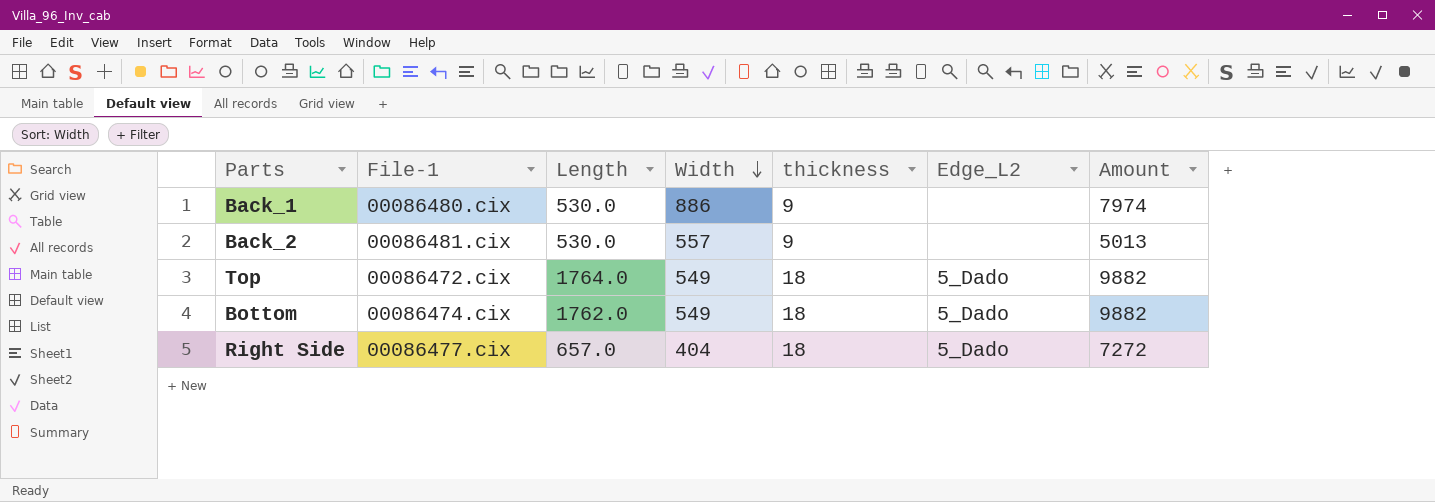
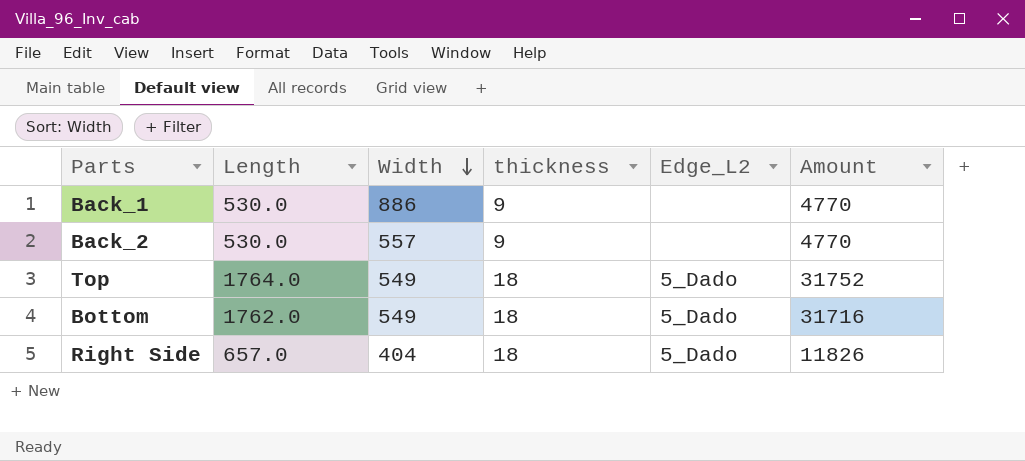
column File-1 | position: 2 -> none
column Amount | formula: [Width] * [thickness] -> [Length] * [thickness]

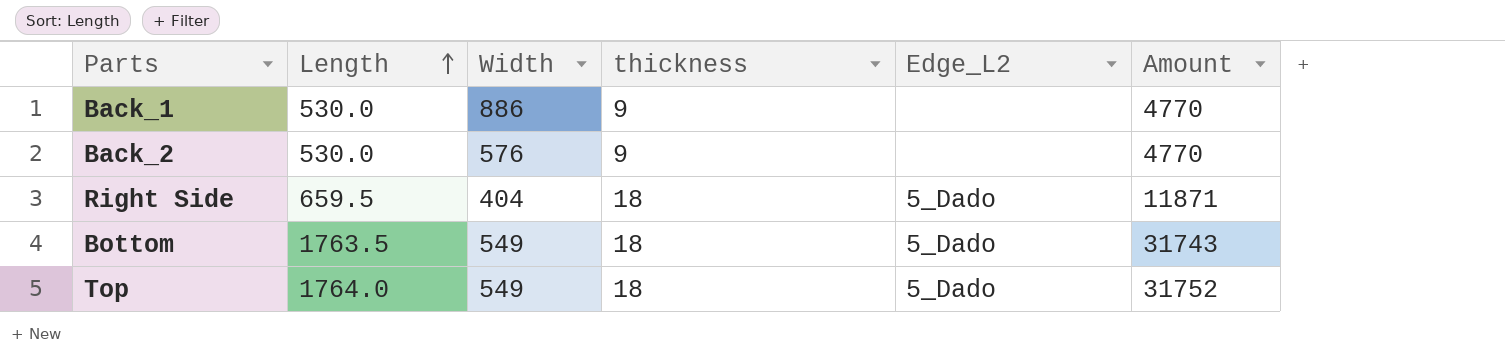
row order: Width descending -> Length ascending
Back_2 | Width: 557 -> 576
Right Side | Length: 657.0 -> 659.5
Right Side | Amount: 11826 -> 11871
Bottom | Length: 1762.0 -> 1763.5
Bottom | Amount: 31716 -> 31743

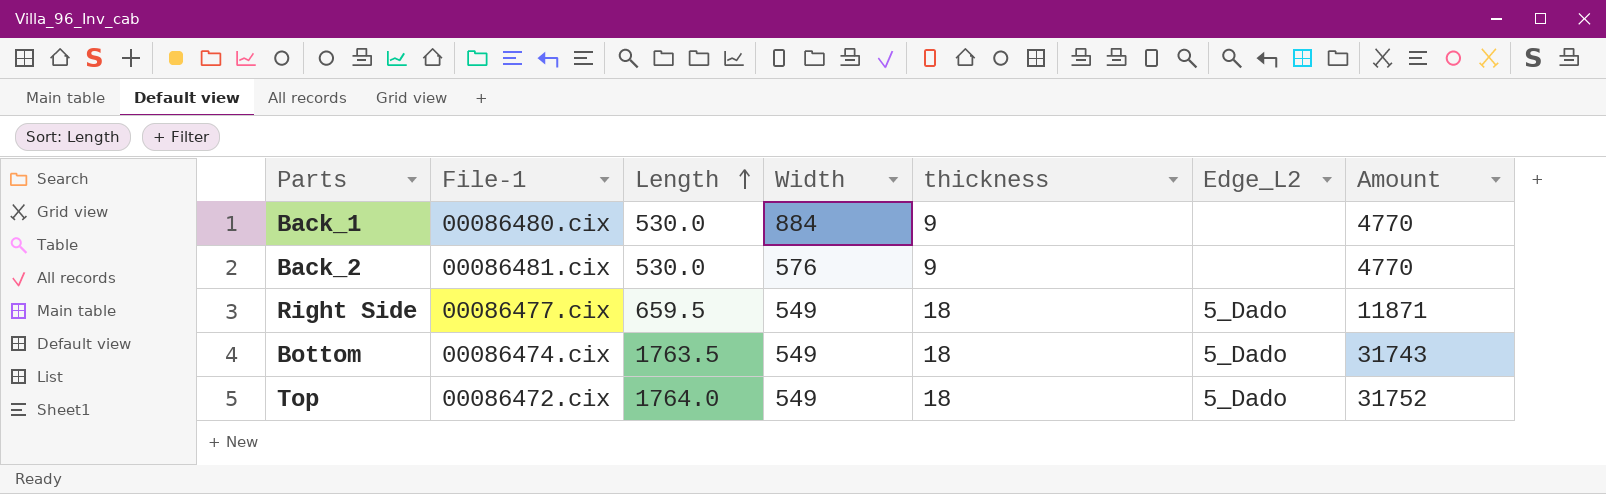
column File-1 | position: none -> 2
Back_1 | Width: 886 -> 884
Right Side | Width: 404 -> 549

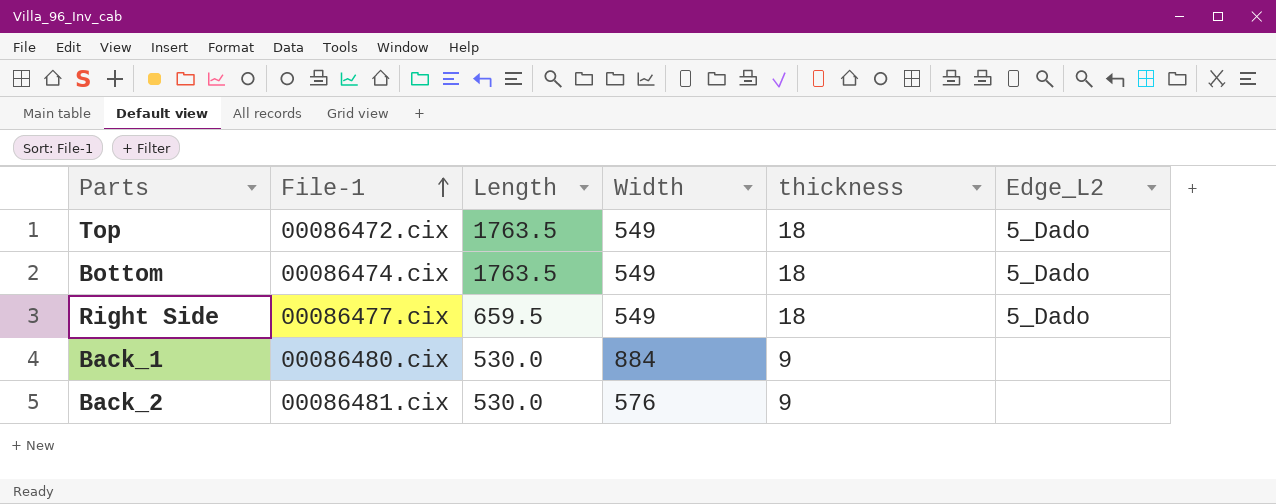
row order: Length ascending -> File-1 ascending
column Amount | formula: [Length] * [thickness] -> none
Top | Length: 1764.0 -> 1763.5

